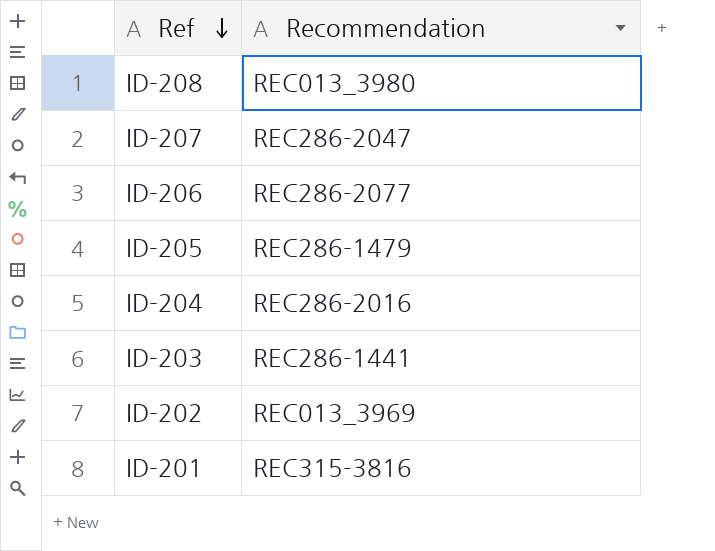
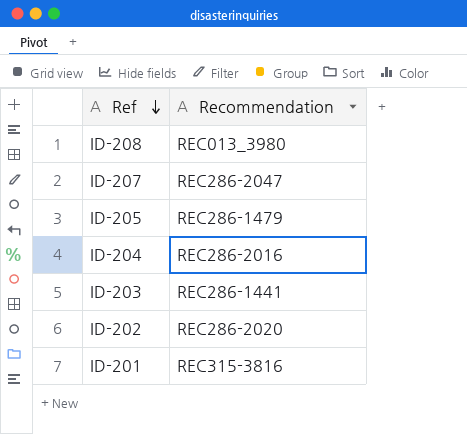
row ID-206: REC286-2077 -> none
ID-202 | Recommendation: REC013_3969 -> REC286-2020

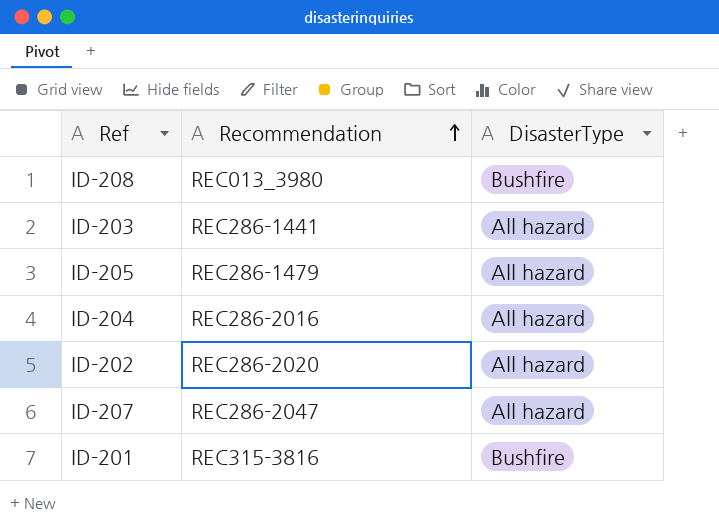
row order: Ref descending -> Recommendation ascending
column DisasterType | position: none -> 3

